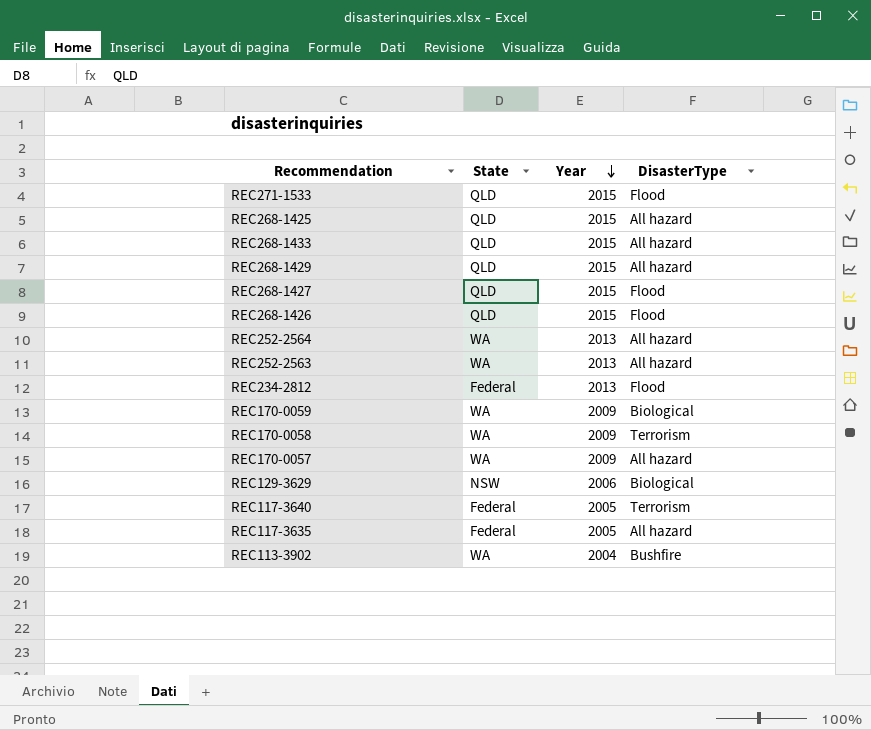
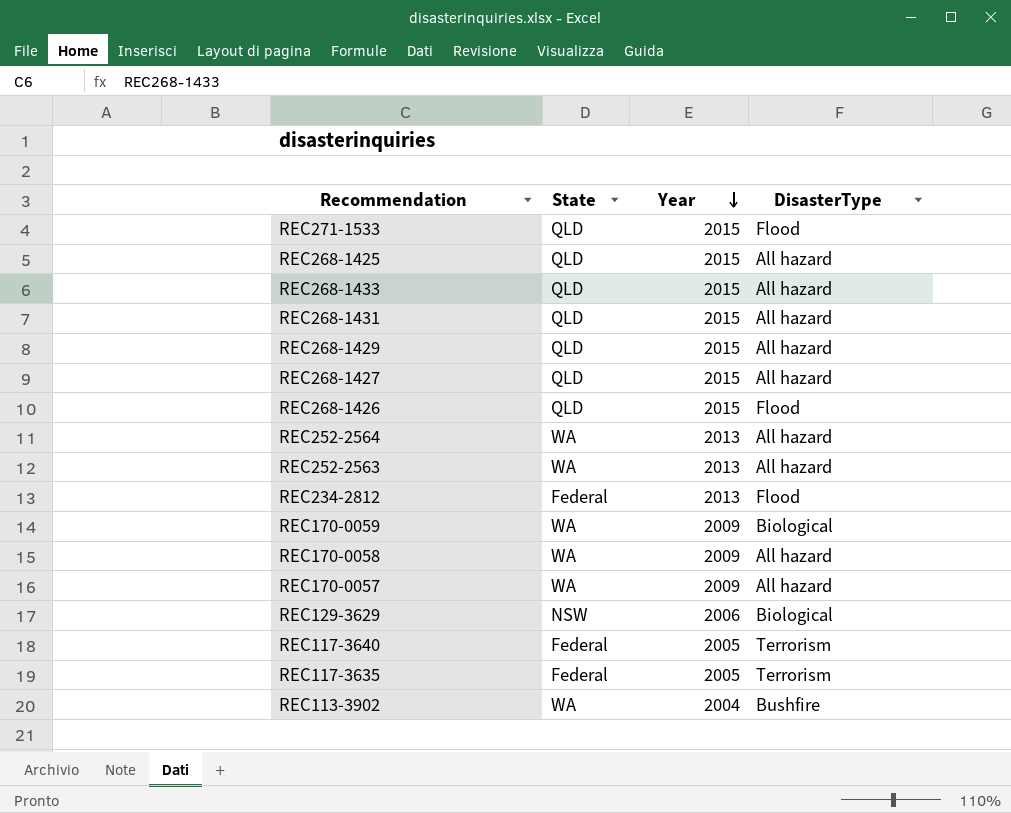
row REC268-1431: none -> QLD | 2015 | All hazard
REC268-1427 | DisasterType: Flood -> All hazard
REC170-0058 | DisasterType: Terrorism -> All hazard
REC117-3635 | DisasterType: All hazard -> Terrorism

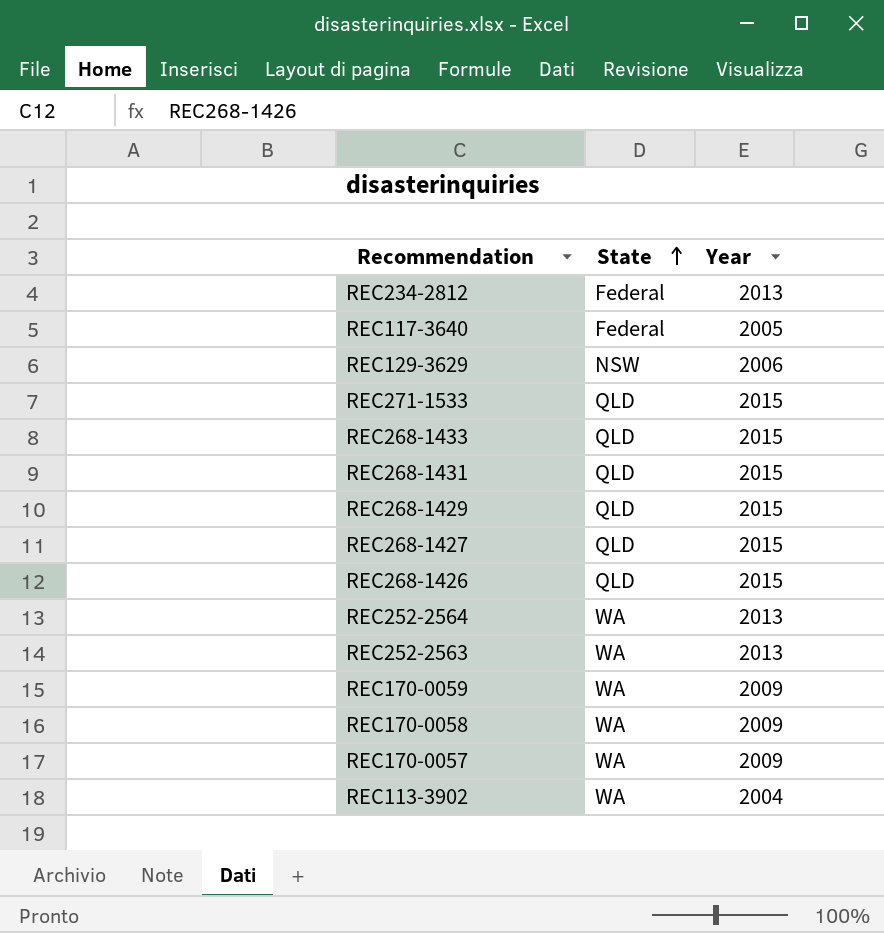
row order: Year descending -> State ascending
column DisasterType | position: 4 -> none
row REC268-1425: QLD | 2015 | All hazard -> none
row REC117-3635: Federal | 2005 | Terrorism -> none

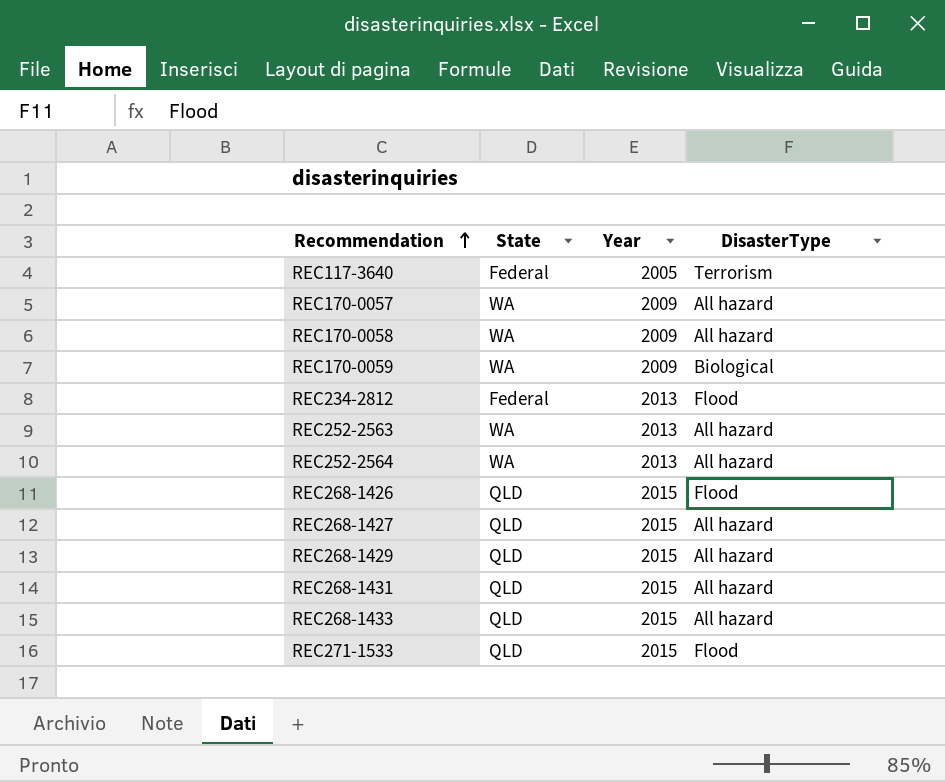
row order: State ascending -> Recommendation ascending
column DisasterType | position: none -> 4
row REC129-3629: NSW | 2006 -> none
row REC113-3902: WA | 2004 -> none

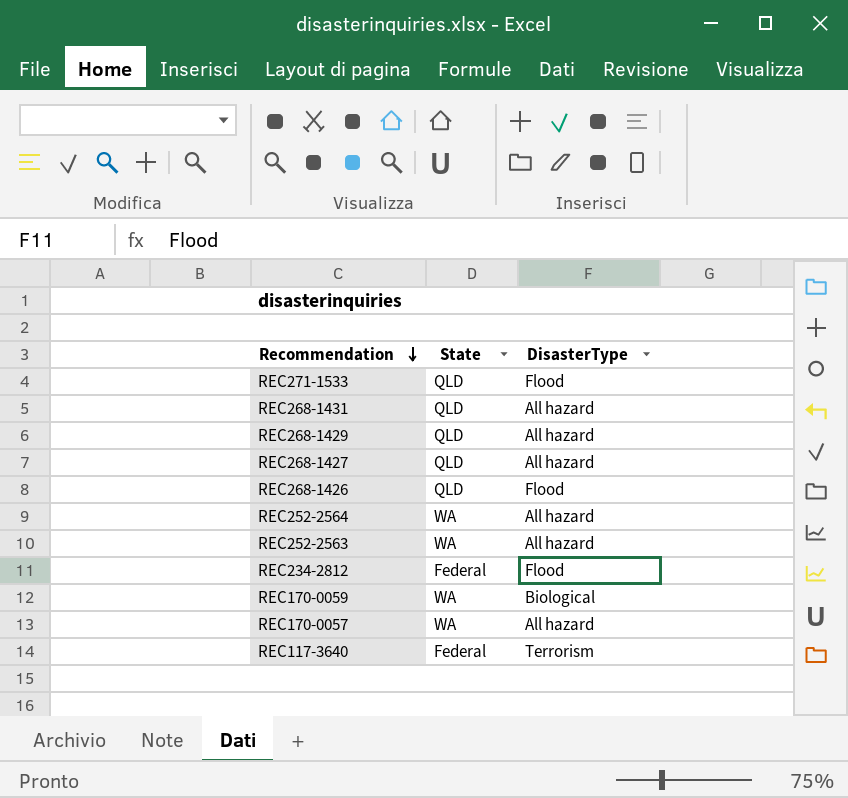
row order: Recommendation ascending -> Recommendation descending
column Year | position: 3 -> none
row REC170-0058: WA | 2009 | All hazard -> none
row REC268-1433: QLD | 2015 | All hazard -> none

